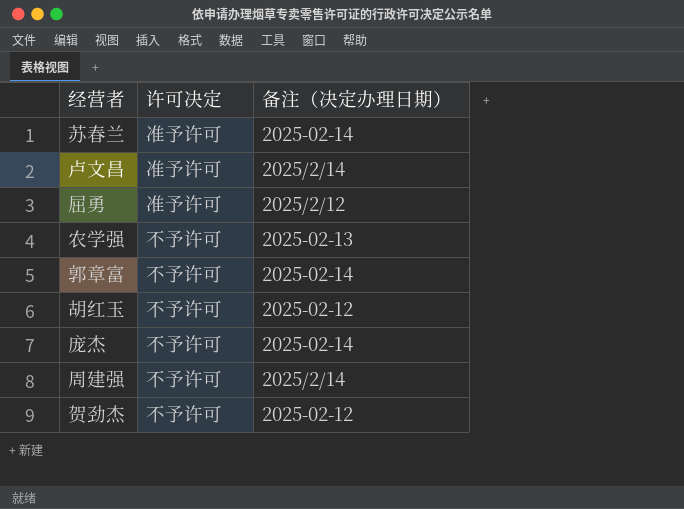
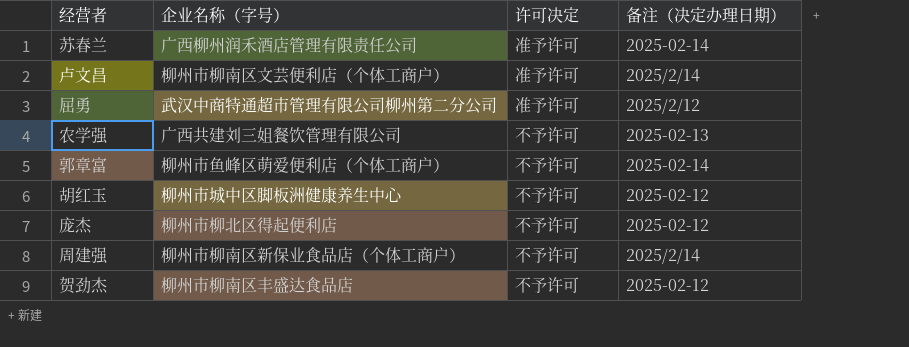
column 企业名称（字号） | position: none -> 2
庞杰 | 备注（决定办理日期）: 2025-02-14 -> 2025-02-12

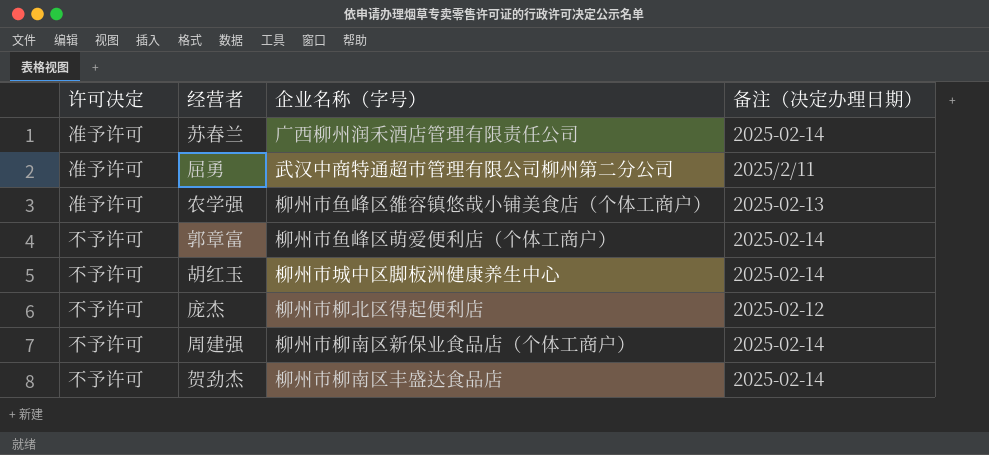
column 许可决定 | position: 3 -> 1
row 卢文昌: 柳州市柳南区文芸便利店（个体工商户） | 准予许可 | 2025/2/14 -> none
屈勇 | 备注（决定办理日期）: 2025/2/12 -> 2025/2/11
农学强 | 许可决定: 不予许可 -> 准予许可
农学强 | 企业名称（字号）: 广西共建刘三姐餐饮管理有限公司 -> 柳州市鱼峰区雒容镇悠哉小铺美食店（个体工商户）
胡红玉 | 备注（决定办理日期）: 2025-02-12 -> 2025-02-14
周建强 | 备注（决定办理日期）: 2025/2/14 -> 2025-02-14
贺劲杰 | 备注（决定办理日期）: 2025-02-12 -> 2025-02-14

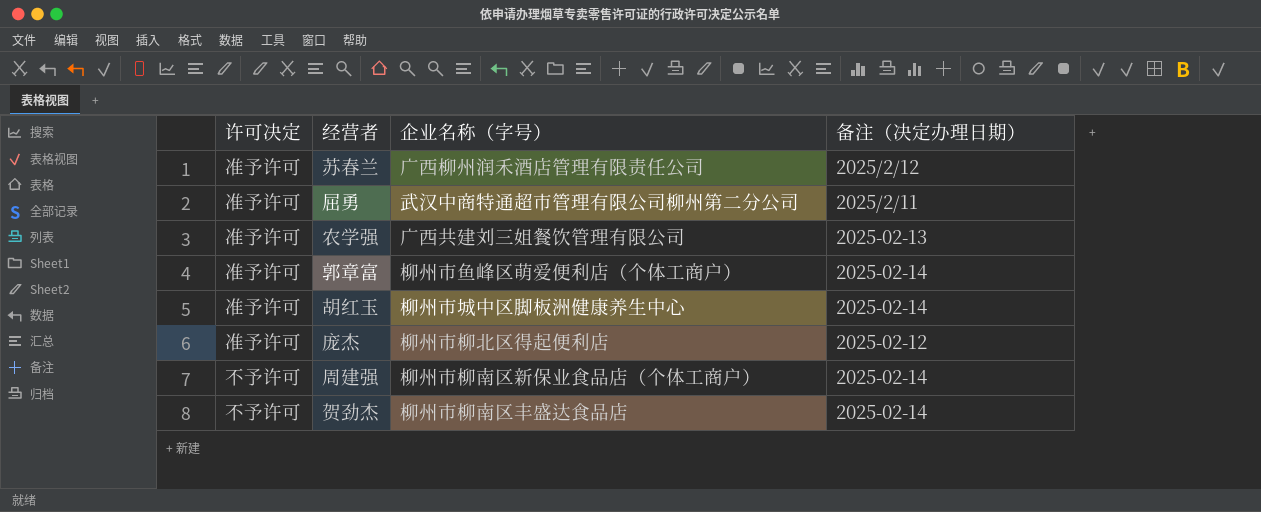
苏春兰 | 备注（决定办理日期）: 2025-02-14 -> 2025/2/12
农学强 | 企业名称（字号）: 柳州市鱼峰区雒容镇悠哉小铺美食店（个体工商户） -> 广西共建刘三姐餐饮管理有限公司
郭章富 | 许可决定: 不予许可 -> 准予许可
胡红玉 | 许可决定: 不予许可 -> 准予许可
庞杰 | 许可决定: 不予许可 -> 准予许可

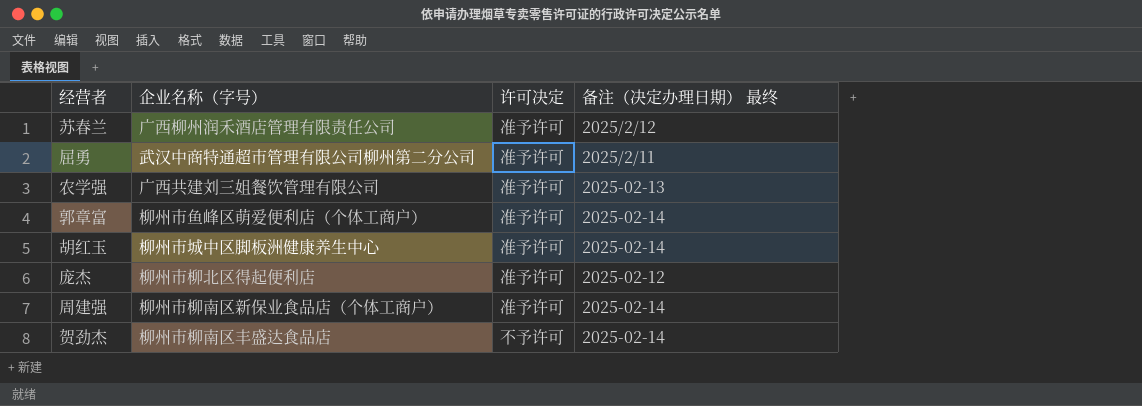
column 许可决定 | position: 1 -> 3
column name: 备注（决定办理日期） -> 备注（决定办理日期） 最终
周建强 | 许可决定: 不予许可 -> 准予许可

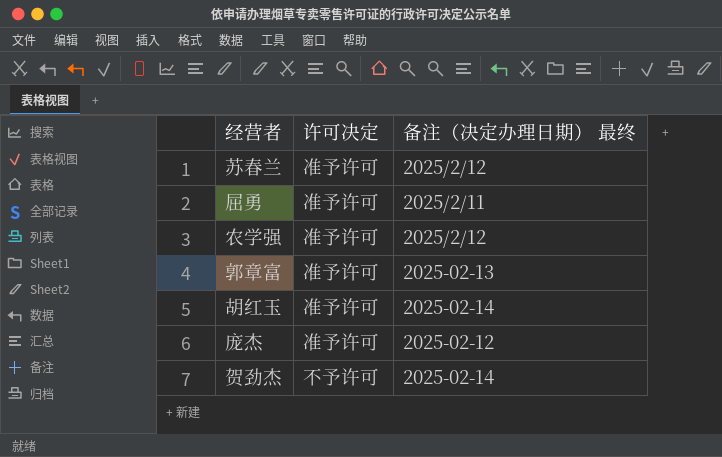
column 企业名称（字号） | position: 2 -> none
row 周建强: 柳州市柳南区新保业食品店（个体工商户） | 准予许可 | 2025-02-14 -> none
农学强 | 备注（决定办理日期） 最终: 2025-02-13 -> 2025/2/12
郭章富 | 备注（决定办理日期） 最终: 2025-02-14 -> 2025-02-13

